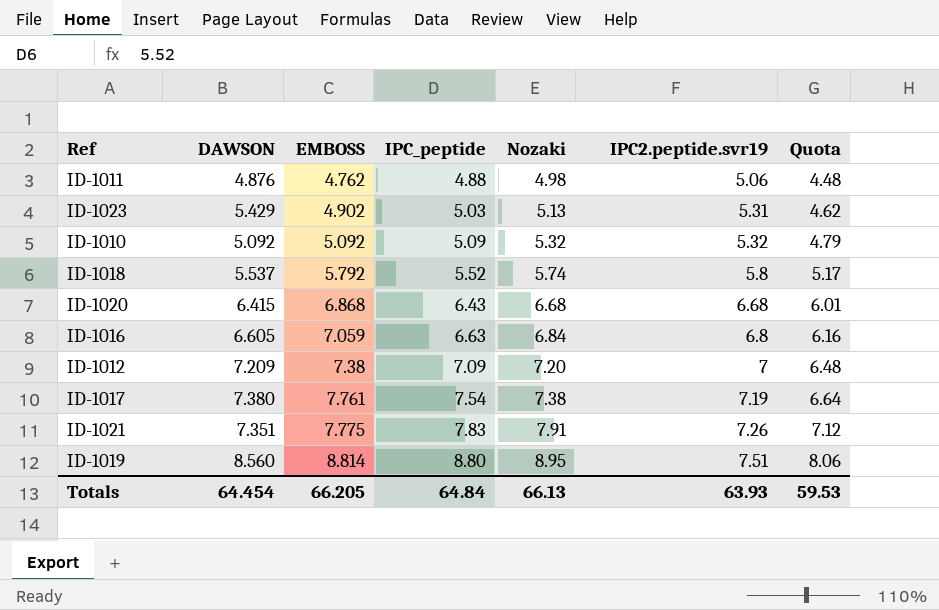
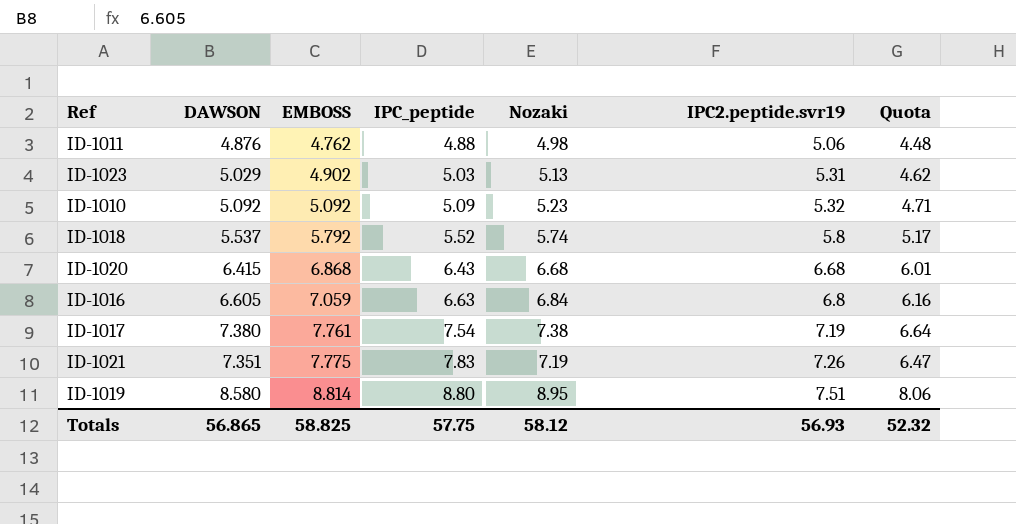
row ID-1012: 7.209 | 7.38 | 7.09 | 7.20 | 7 | 6.48 -> none
ID-1023 | DAWSON: 5.429 -> 5.029
ID-1010 | Nozaki: 5.32 -> 5.23
ID-1010 | Quota: 4.79 -> 4.71
ID-1021 | Nozaki: 7.91 -> 7.19
ID-1021 | Quota: 7.12 -> 6.47
ID-1019 | DAWSON: 8.560 -> 8.580
Totals | DAWSON: 64.454 -> 56.865
Totals | EMBOSS: 66.205 -> 58.825
Totals | IPC_peptide: 64.84 -> 57.75
Totals | Nozaki: 66.13 -> 58.12
Totals | IPC2.peptide.svr19: 63.93 -> 56.93
Totals | Quota: 59.53 -> 52.32

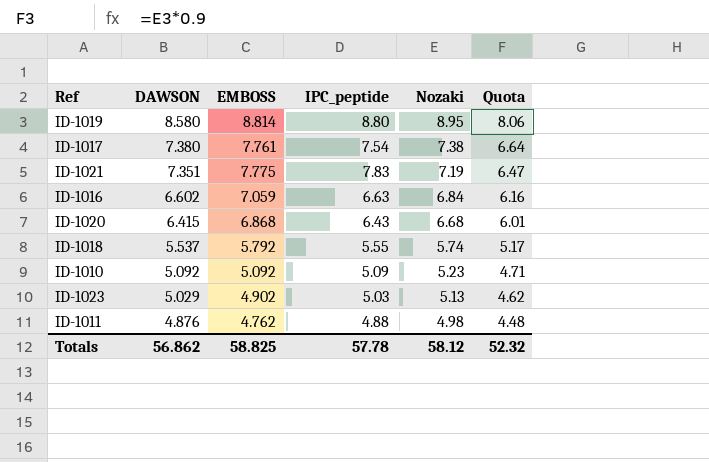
row order: EMBOSS ascending -> DAWSON descending
column IPC2.peptide.svr19 | position: 6 -> none
ID-1016 | DAWSON: 6.605 -> 6.602
ID-1018 | IPC_peptide: 5.52 -> 5.55
Totals | DAWSON: 56.865 -> 56.862
Totals | IPC_peptide: 57.75 -> 57.78

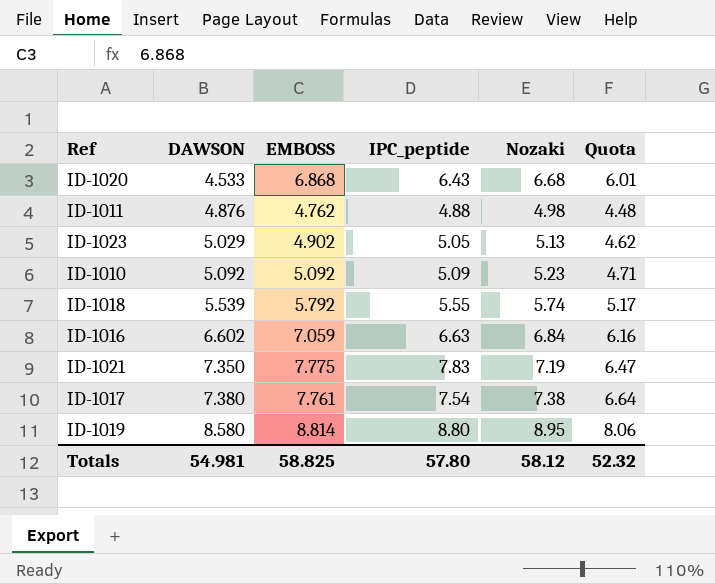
row order: DAWSON descending -> DAWSON ascending
ID-1020 | DAWSON: 6.415 -> 4.533
ID-1023 | IPC_peptide: 5.03 -> 5.05
ID-1018 | DAWSON: 5.537 -> 5.539
ID-1021 | DAWSON: 7.351 -> 7.350
Totals | DAWSON: 56.862 -> 54.981
Totals | IPC_peptide: 57.78 -> 57.80

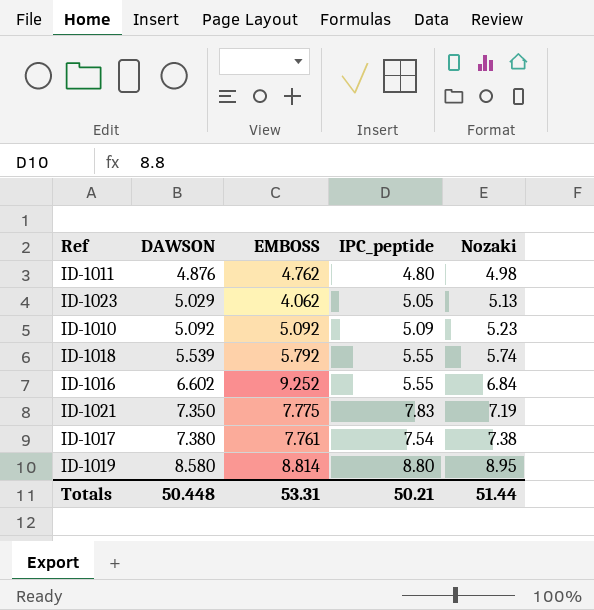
column Quota | formula: [Nozaki] * 0.9 -> none
row ID-1020: 4.533 | 6.868 | 6.43 | 6.68 | 6.01 -> none
ID-1011 | IPC_peptide: 4.88 -> 4.80
ID-1023 | EMBOSS: 4.902 -> 4.062
ID-1016 | EMBOSS: 7.059 -> 9.252
ID-1016 | IPC_peptide: 6.63 -> 5.55
Totals | DAWSON: 54.981 -> 50.448
Totals | EMBOSS: 58.825 -> 53.31
Totals | IPC_peptide: 57.80 -> 50.21
Totals | Nozaki: 58.12 -> 51.44

